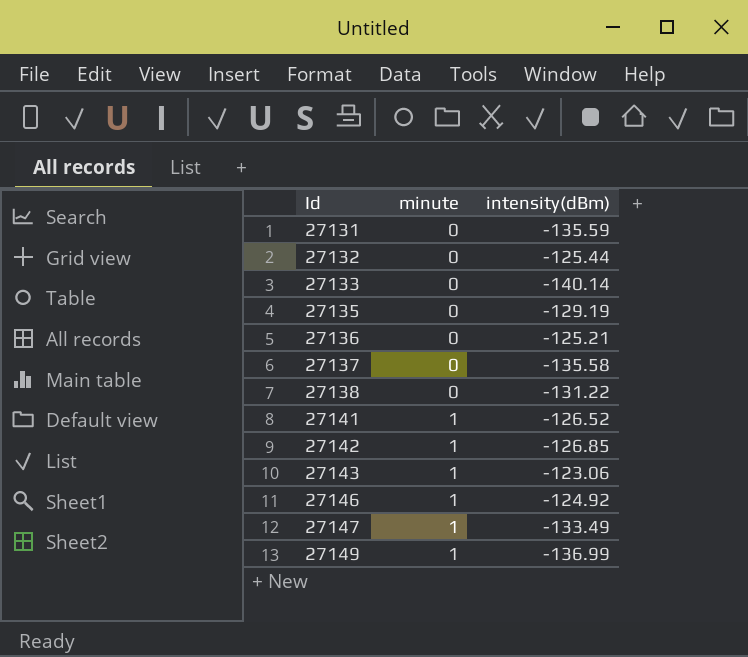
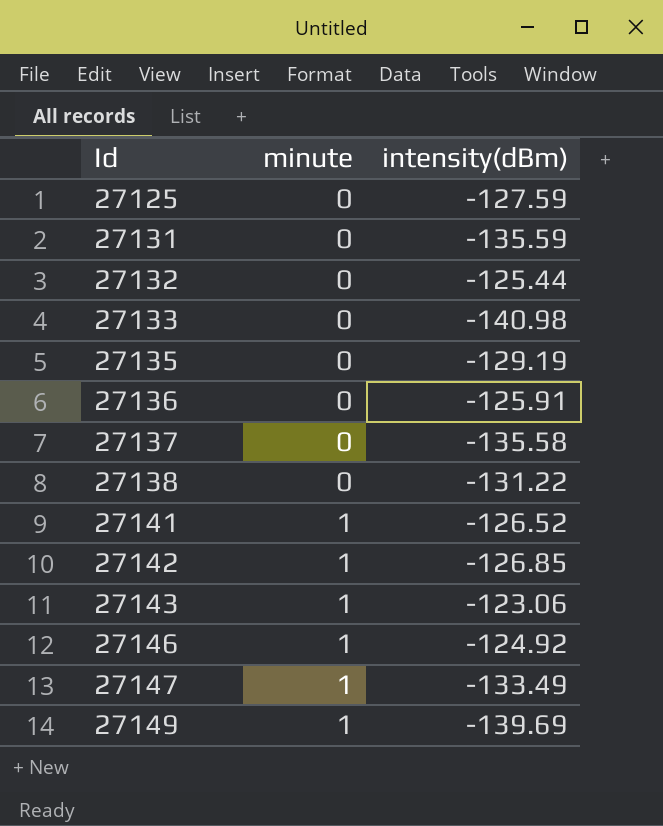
row 27125: none -> 0 | -127.59
27133 | intensity(dBm): -140.14 -> -140.98
27136 | intensity(dBm): -125.21 -> -125.91
27149 | intensity(dBm): -136.99 -> -139.69

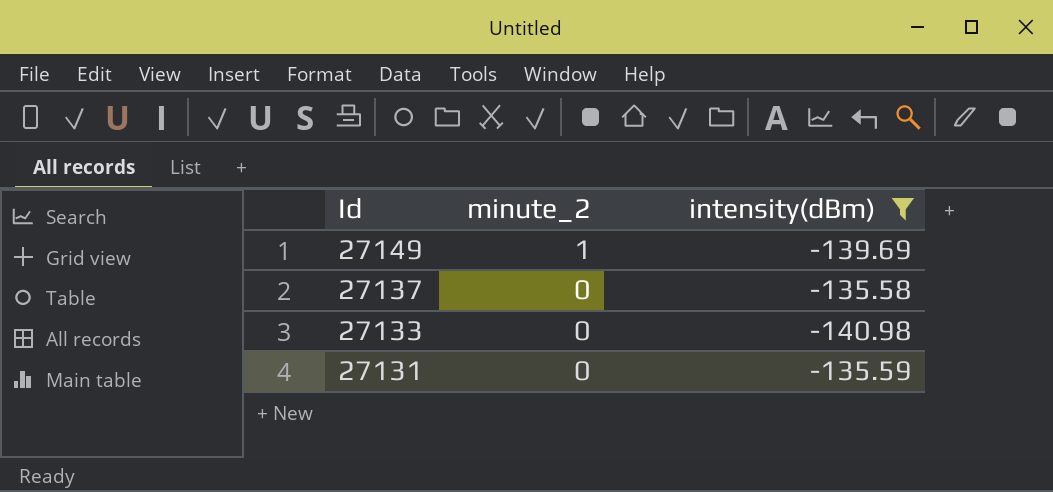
filter: none -> intensity(dBm) <= -135.58
row order: Id ascending -> Id descending
column name: minute -> minute_2

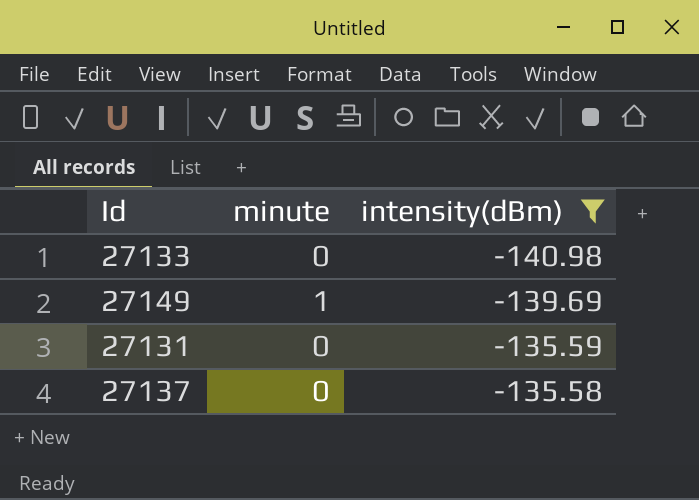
row order: Id descending -> intensity(dBm) ascending
column name: minute_2 -> minute

